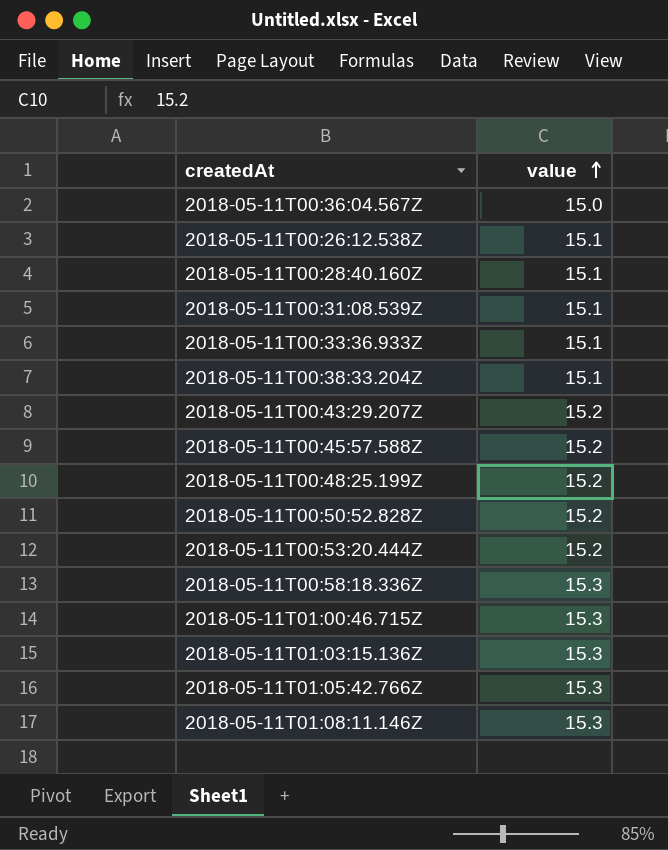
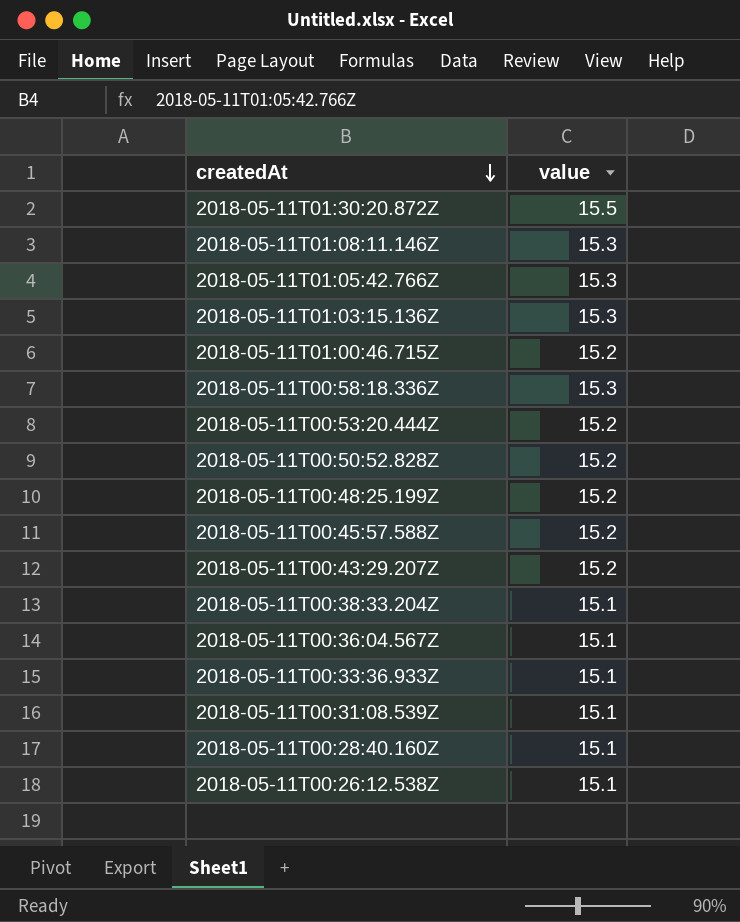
row order: value ascending -> createdAt descending
row 2018-05-11T01:30:20.872Z: none -> 15.5
2018-05-11T01:00:46.715Z | value: 15.3 -> 15.2
2018-05-11T00:36:04.567Z | value: 15.0 -> 15.1

